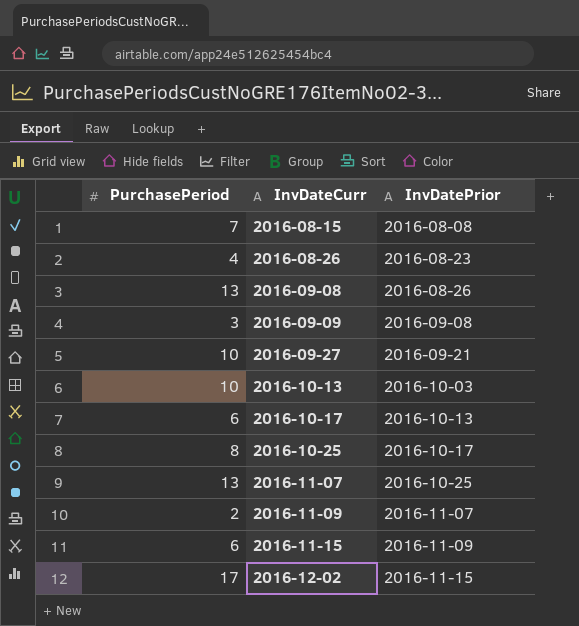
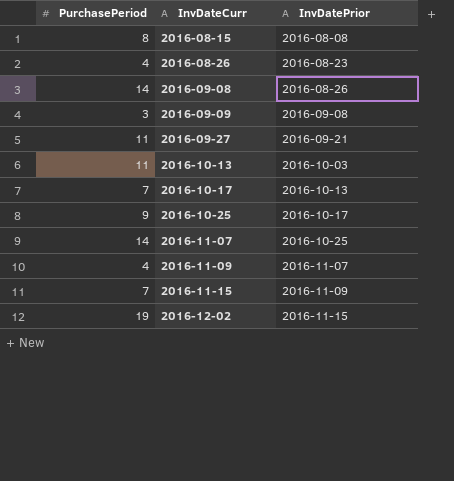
2016-08-15 | PurchasePeriod: 7 -> 8
2016-09-08 | PurchasePeriod: 13 -> 14
2016-09-27 | PurchasePeriod: 10 -> 11
2016-10-13 | PurchasePeriod: 10 -> 11
2016-10-17 | PurchasePeriod: 6 -> 7
2016-10-25 | PurchasePeriod: 8 -> 9
2016-11-07 | PurchasePeriod: 13 -> 14
2016-11-09 | PurchasePeriod: 2 -> 4
2016-11-15 | PurchasePeriod: 6 -> 7
2016-12-02 | PurchasePeriod: 17 -> 19

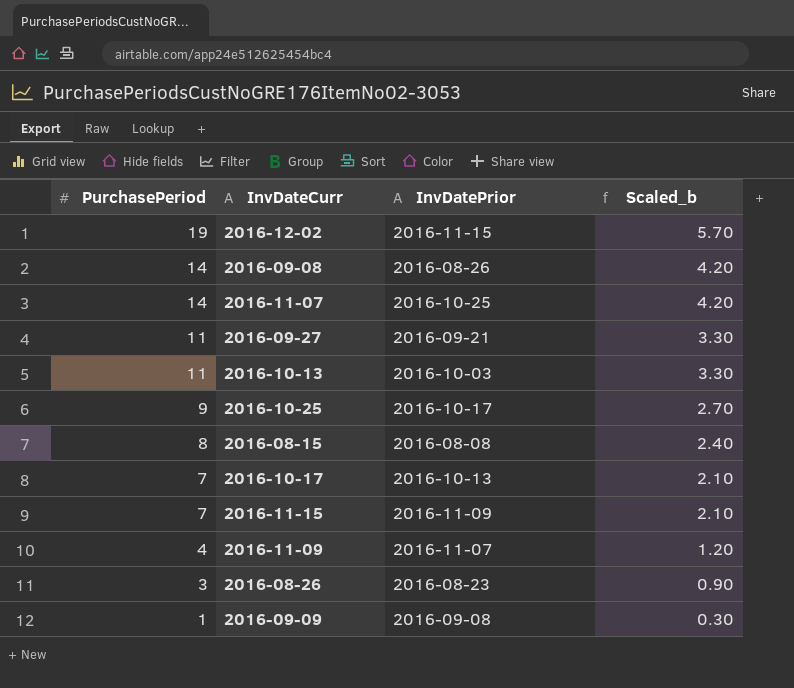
row order: InvDateCurr ascending -> PurchasePeriod descending
column Scaled_b | formula: none -> [PurchasePeriod] * 0.3
2016-08-26 | PurchasePeriod: 4 -> 3
2016-09-09 | PurchasePeriod: 3 -> 1

